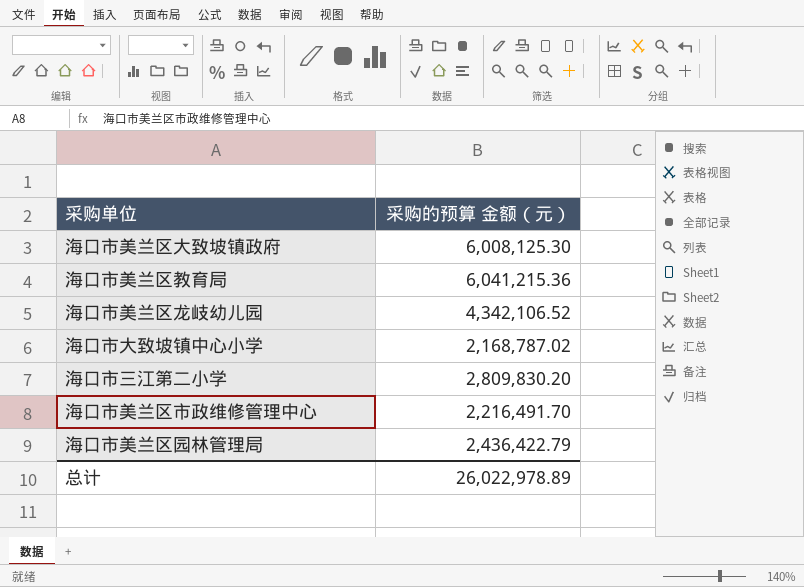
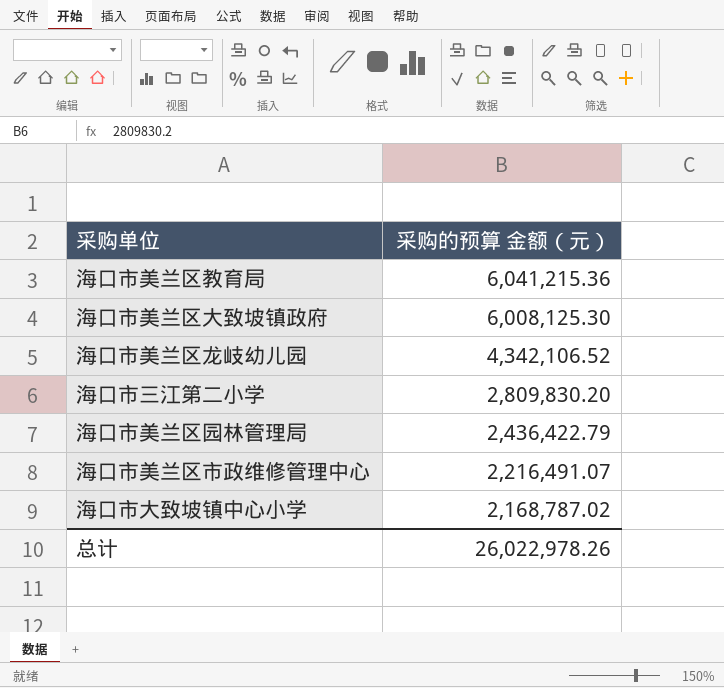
row order: none -> 采购的预算 金额（元） descending
海口市美兰区市政维修管理中心 | 采购的预算 金额（元）: 2,216,491.70 -> 2,216,491.07
总计 | 采购的预算 金额（元）: 26,022,978.89 -> 26,022,978.26

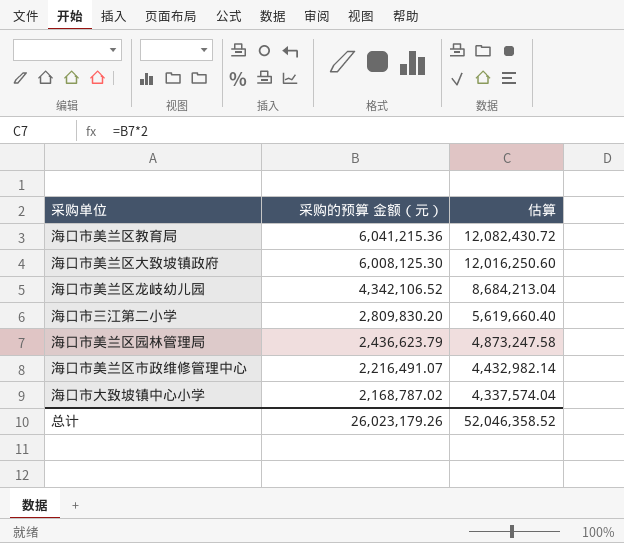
column 估算 | formula: none -> [采购的预算 金额（元）] * 2
海口市美兰区园林管理局 | 采购的预算 金额（元）: 2,436,422.79 -> 2,436,623.79
总计 | 采购的预算 金额（元）: 26,022,978.26 -> 26,023,179.26

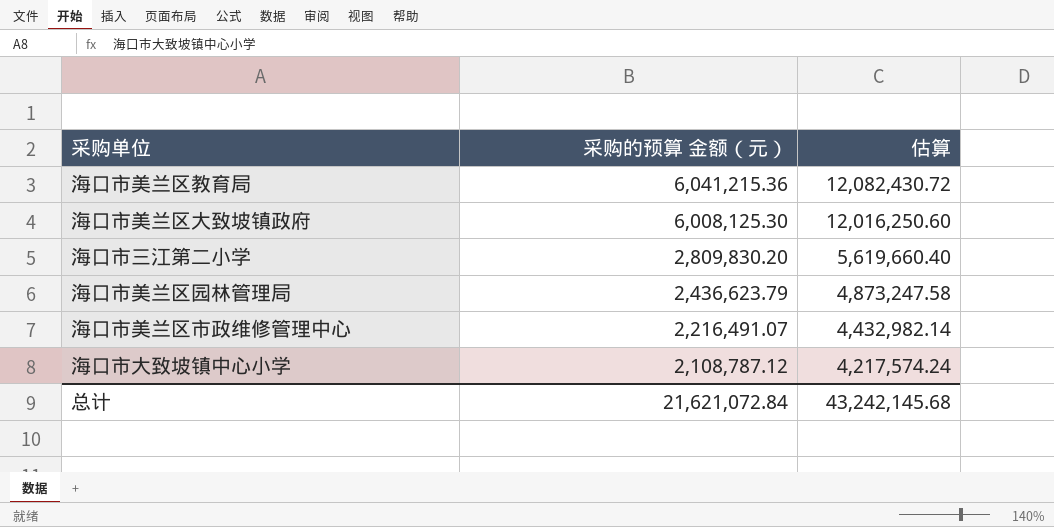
row 海口市美兰区龙岐幼儿园: 4,342,106.52 | 8,684,213.04 -> none
海口市大致坡镇中心小学 | 采购的预算 金额（元）: 2,168,787.02 -> 2,108,787.12
海口市大致坡镇中心小学 | 估算: 4,337,574.04 -> 4,217,574.24
总计 | 采购的预算 金额（元）: 26,023,179.26 -> 21,621,072.84
总计 | 估算: 52,046,358.52 -> 43,242,145.68

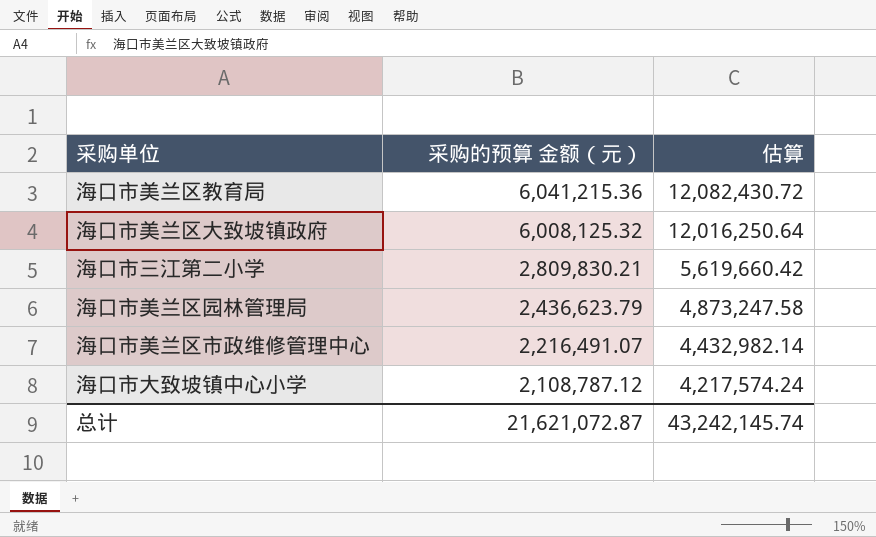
海口市美兰区大致坡镇政府 | 采购的预算 金额（元）: 6,008,125.30 -> 6,008,125.32
海口市美兰区大致坡镇政府 | 估算: 12,016,250.60 -> 12,016,250.64
海口市三江第二小学 | 采购的预算 金额（元）: 2,809,830.20 -> 2,809,830.21
海口市三江第二小学 | 估算: 5,619,660.40 -> 5,619,660.42
总计 | 采购的预算 金额（元）: 21,621,072.84 -> 21,621,072.87
总计 | 估算: 43,242,145.68 -> 43,242,145.74

